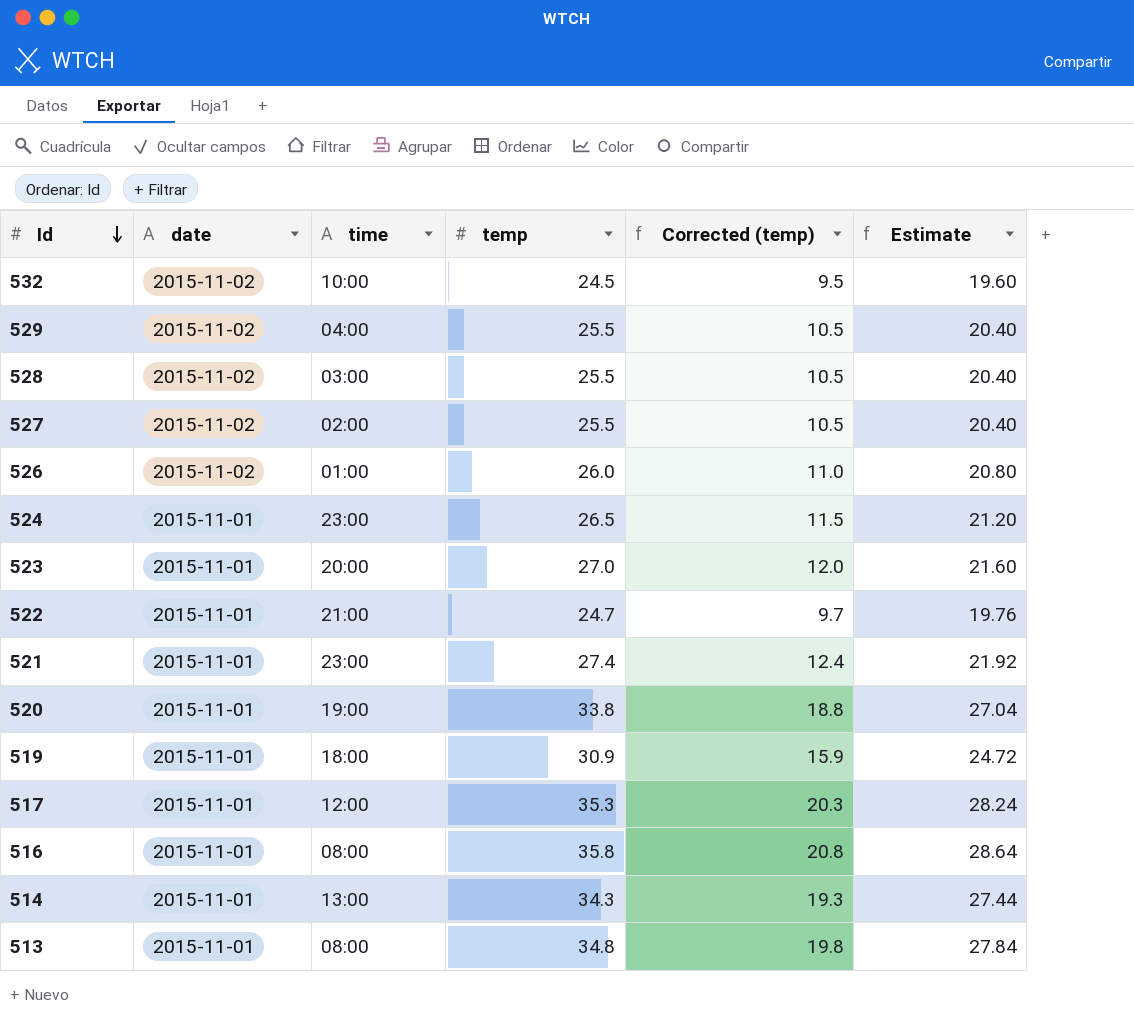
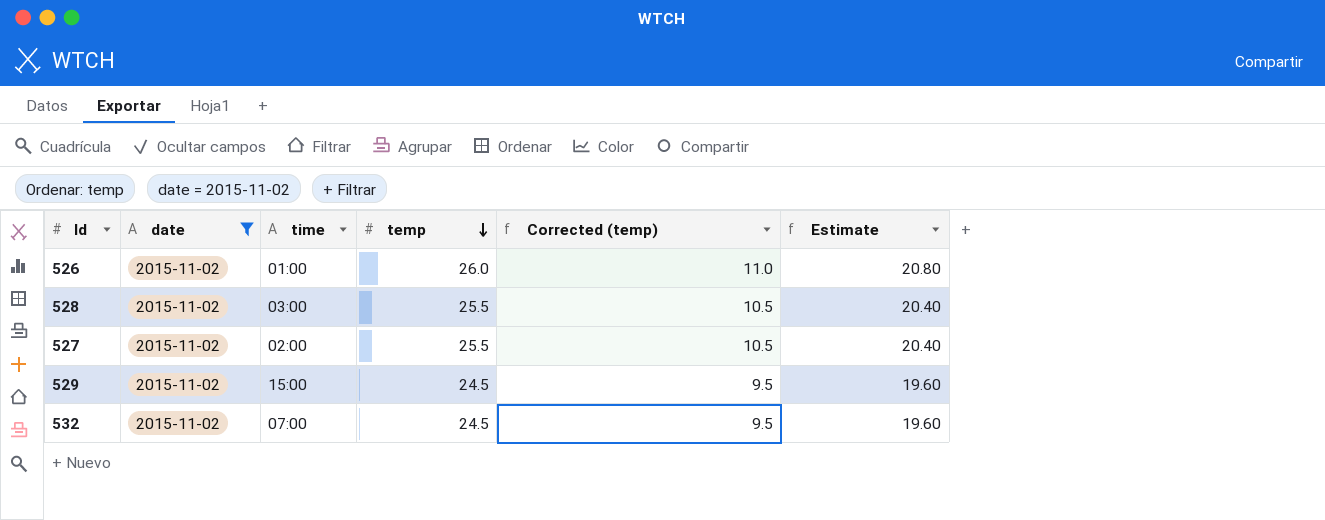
filter: none -> date = 2015-11-02
row order: Id descending -> temp descending
529 | time: 04:00 -> 15:00
529 | temp: 25.5 -> 24.5
529 | Corrected (temp): 10.5 -> 9.5
529 | Estimate: 20.40 -> 19.60
532 | time: 10:00 -> 07:00

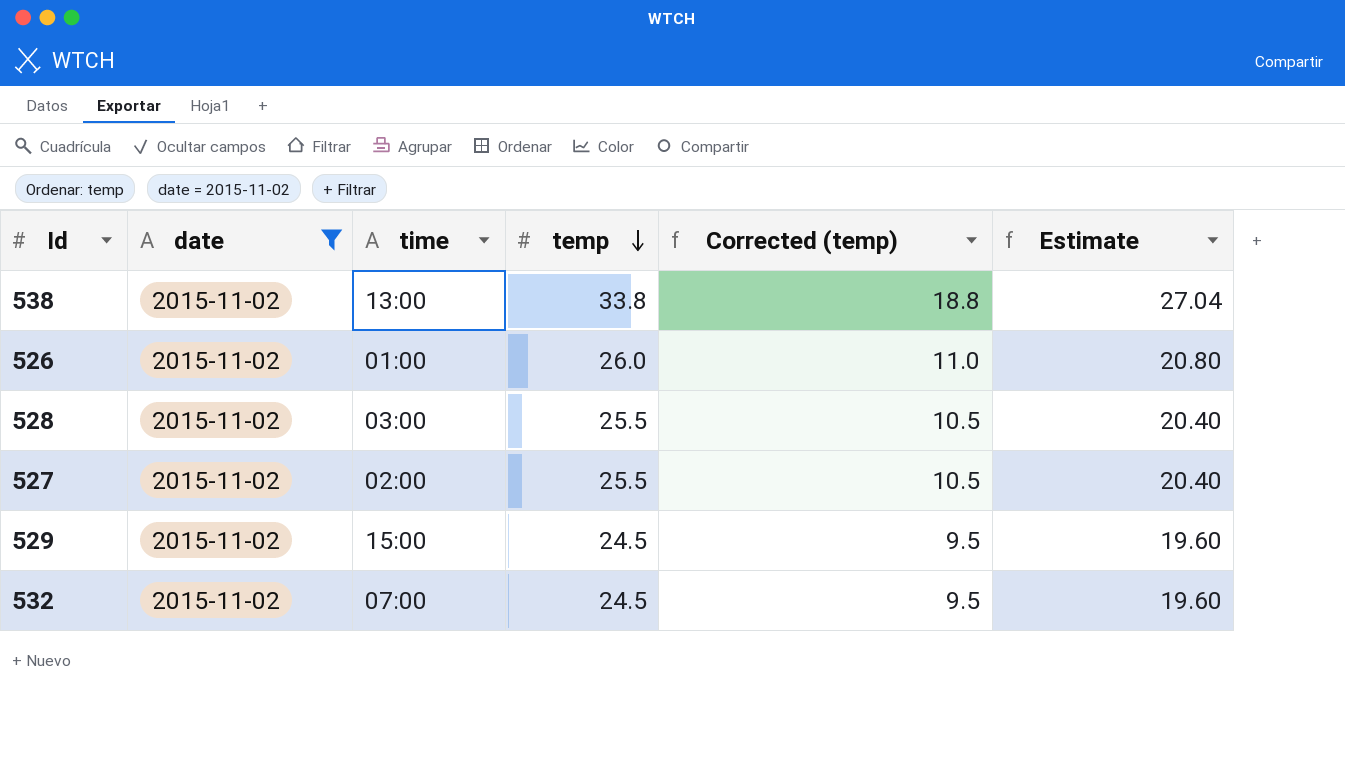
row 538: none -> 2015-11-02 | 13:00 | 33.8 | 18.8 | 27.04

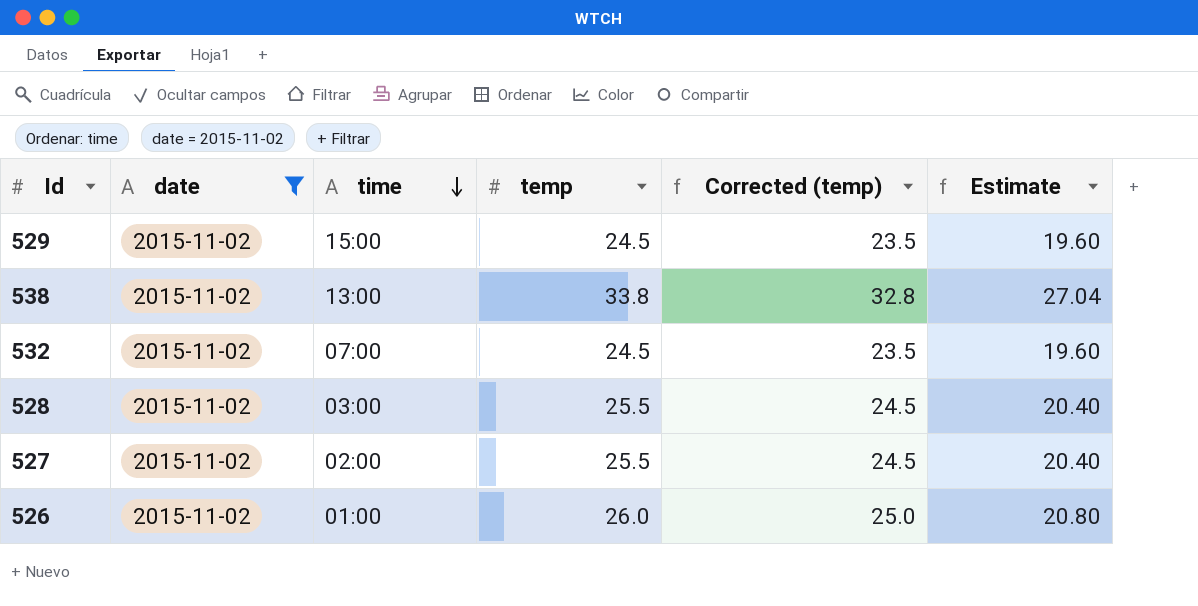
row order: temp descending -> time descending
column Corrected (temp) | formula: [temp] - 15 -> [temp] - 1

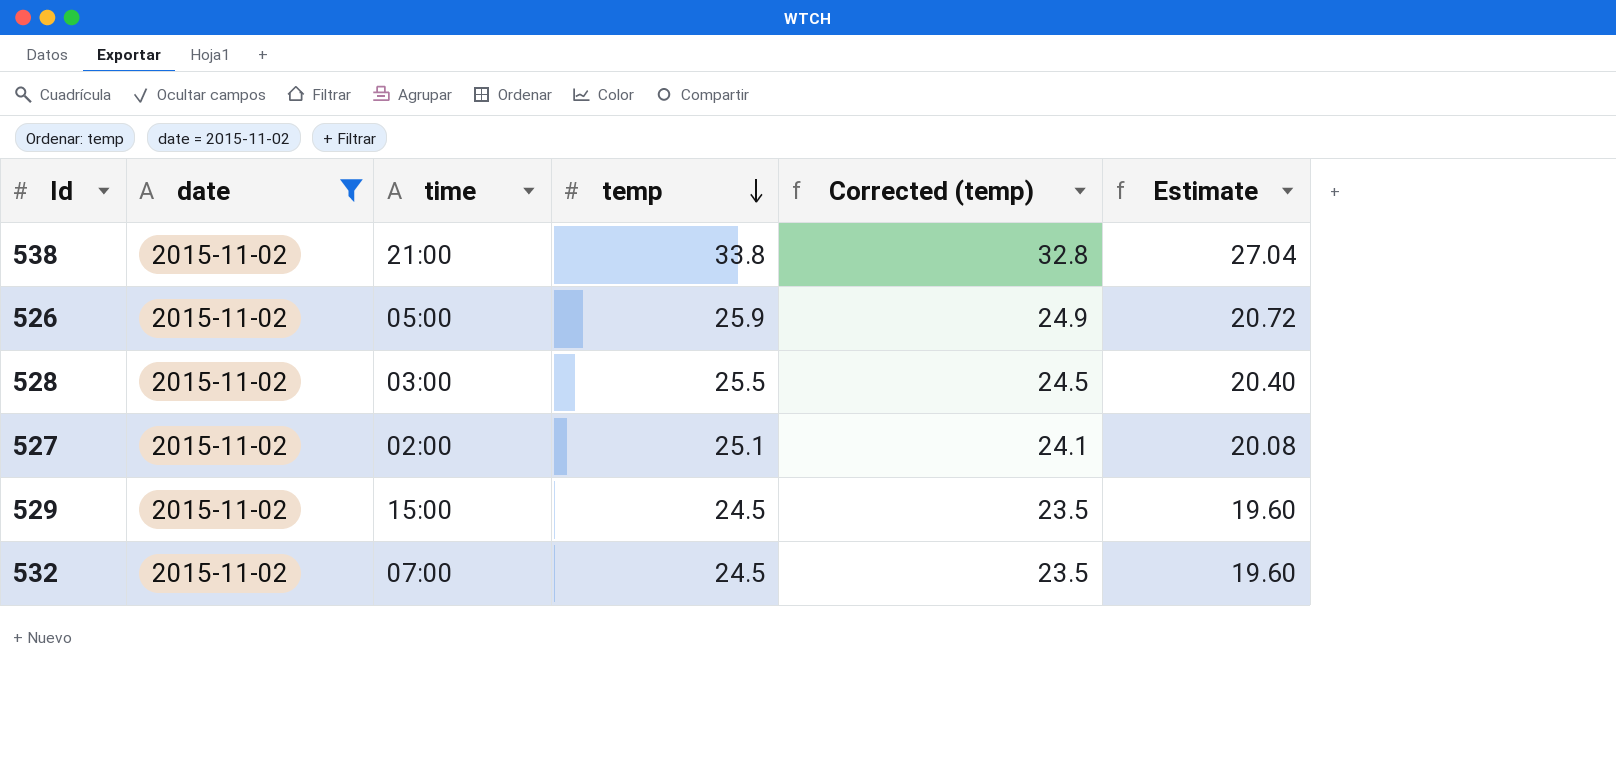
row order: time descending -> temp descending
538 | time: 13:00 -> 21:00
526 | time: 01:00 -> 05:00
526 | temp: 26.0 -> 25.9
526 | Corrected (temp): 25.0 -> 24.9
526 | Estimate: 20.80 -> 20.72
527 | temp: 25.5 -> 25.1
527 | Corrected (temp): 24.5 -> 24.1
527 | Estimate: 20.40 -> 20.08

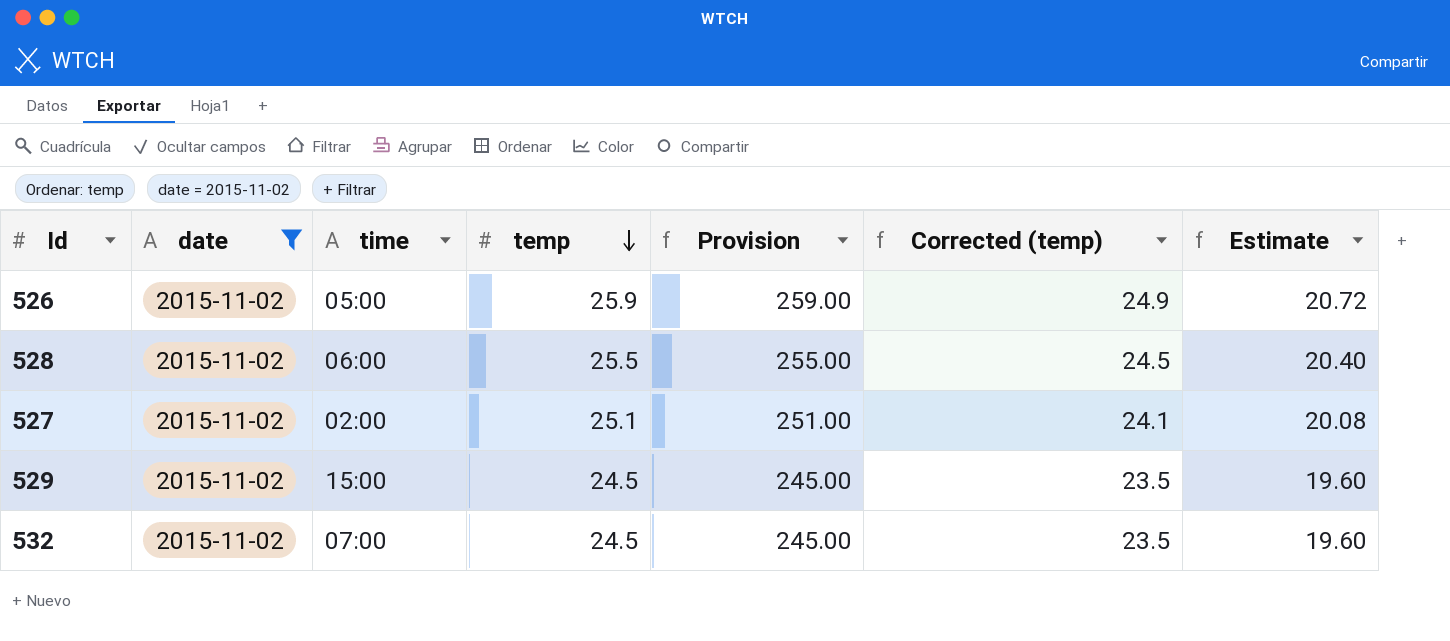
column Provision | formula: none -> [temp] * 10
row 538: 2015-11-02 | 21:00 | 33.8 | 32.8 | 27.04 -> none
528 | time: 03:00 -> 06:00

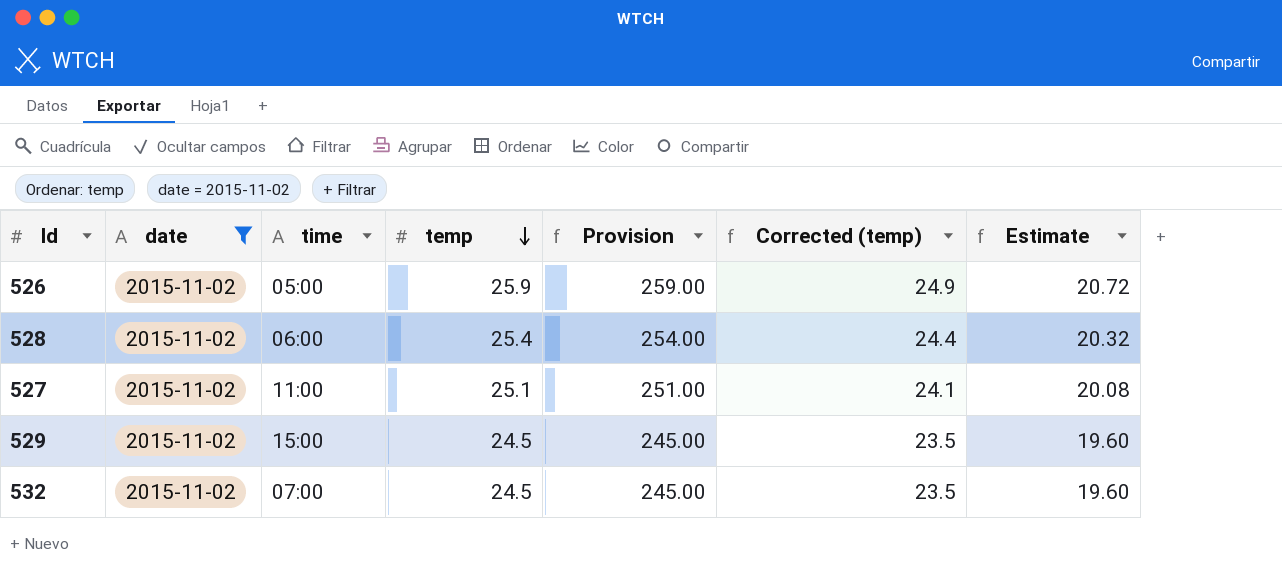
528 | temp: 25.5 -> 25.4
528 | Provision: 255.00 -> 254.00
528 | Corrected (temp): 24.5 -> 24.4
528 | Estimate: 20.40 -> 20.32
527 | time: 02:00 -> 11:00

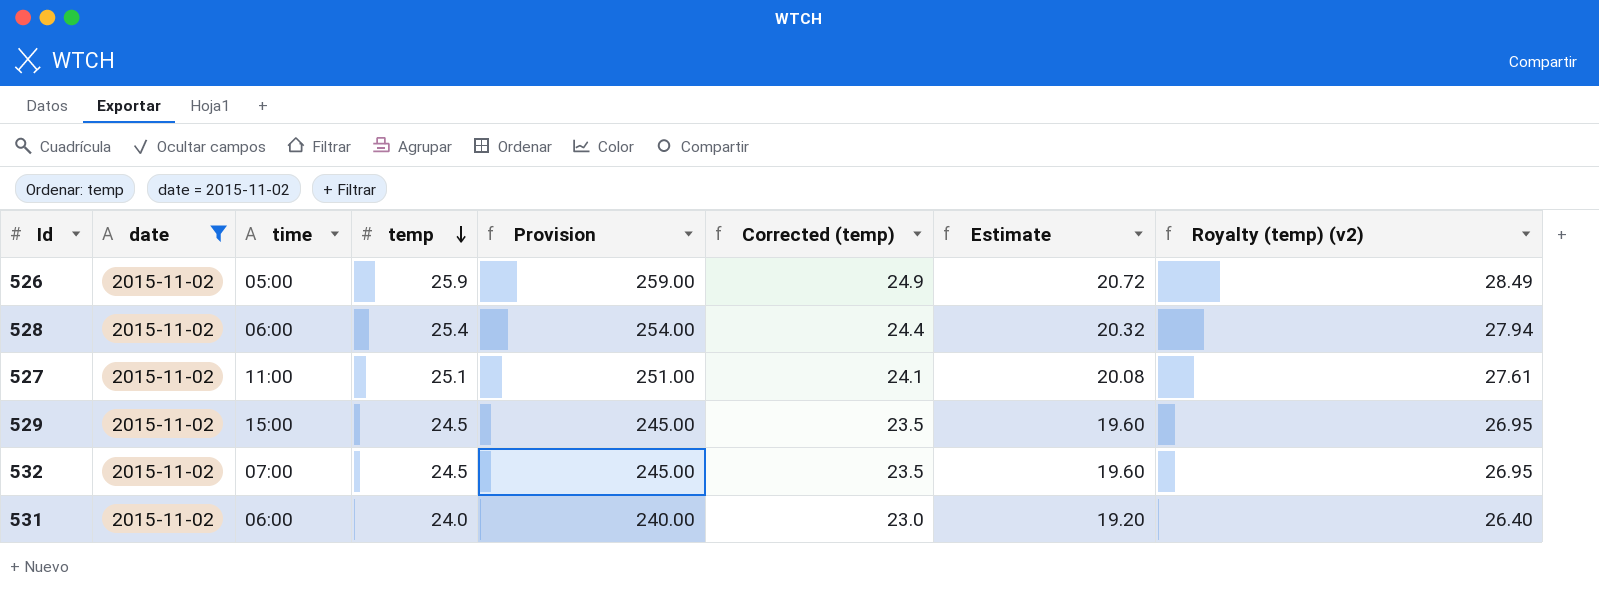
column Royalty (temp) (v2) | formula: none -> [temp] * 1.1
row 531: none -> 2015-11-02 | 06:00 | 24.0 | 240.00 | 23.0 | 19.20 | 26.40

